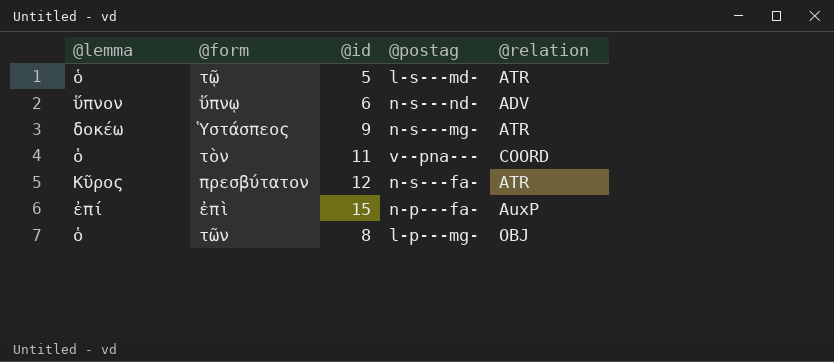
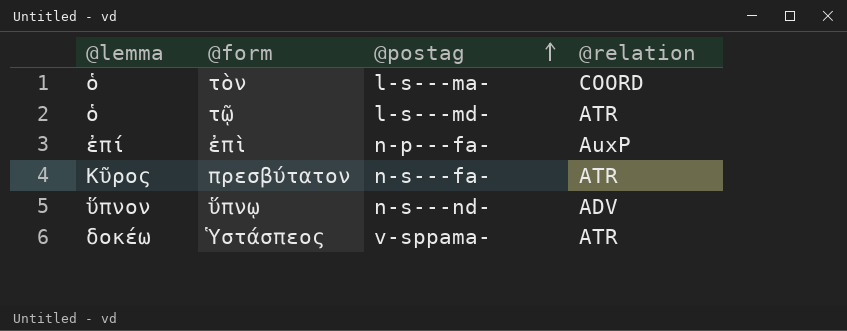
row order: none -> @postag ascending
column @id | position: 3 -> none
row τῶν: ὁ | 8 | l-p---mg- | OBJ -> none
τὸν | @postag: v--pna--- -> l-s---ma-
Ὑστάσπεος | @postag: n-s---mg- -> v-sppama-

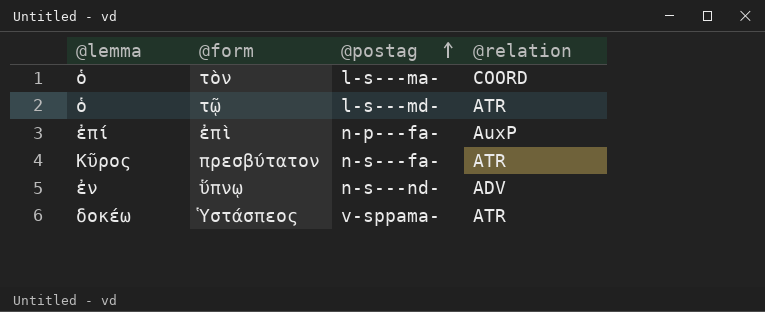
ὕπνῳ | @lemma: ὕπνον -> ἐν

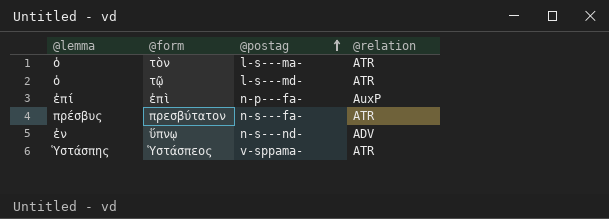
τὸν | @relation: COORD -> ATR
πρεσβύτατον | @lemma: Κῦρος -> πρέσβυς
Ὑστάσπεος | @lemma: δοκέω -> Ὑστάσπης

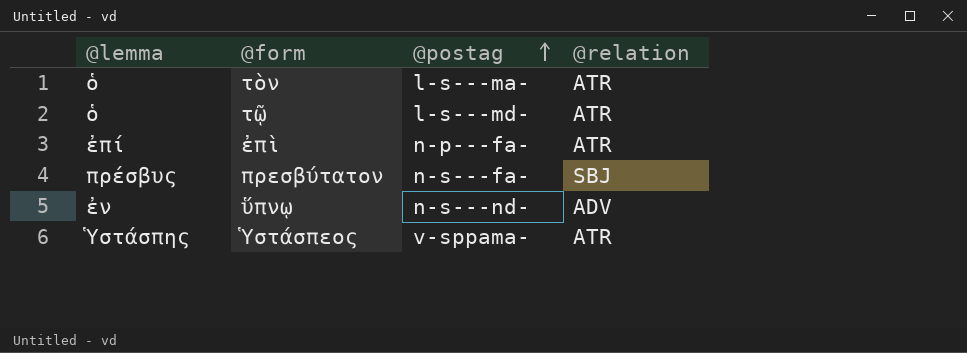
ἐπὶ | @relation: AuxP -> ATR
πρεσβύτατον | @relation: ATR -> SBJ

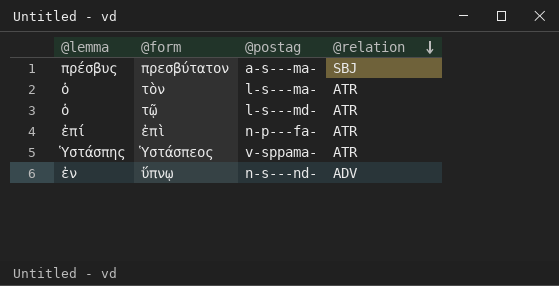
row order: @postag ascending -> @relation descending
πρεσβύτατον | @postag: n-s---fa- -> a-s---ma-

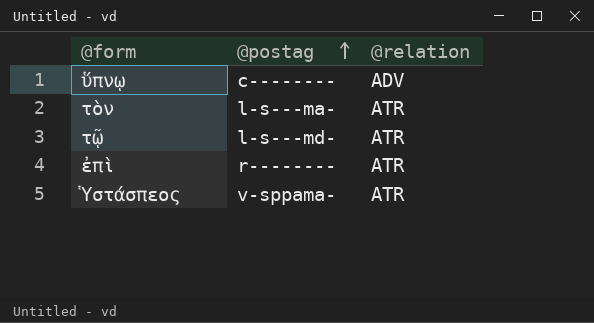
row order: @relation descending -> @postag ascending
column @lemma | position: 1 -> none
row πρεσβύτατον: πρέσβυς | a-s---ma- | SBJ -> none
ὕπνῳ | @postag: n-s---nd- -> c--------
ἐπὶ | @postag: n-p---fa- -> r--------

